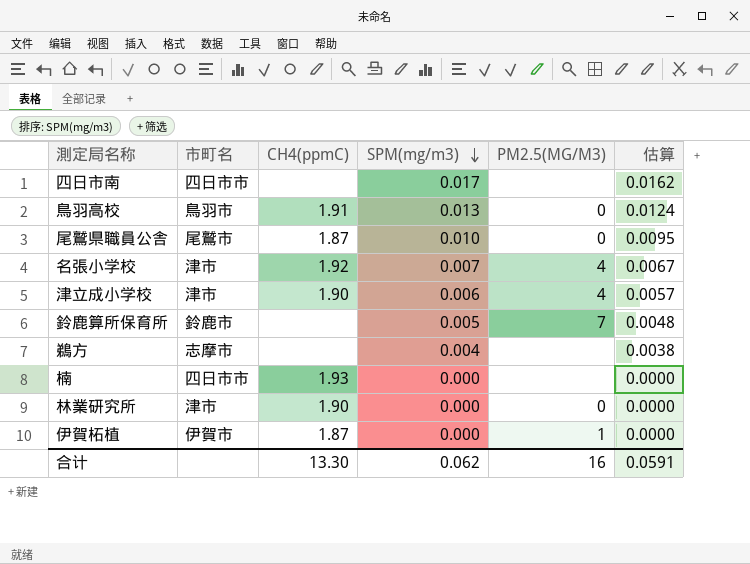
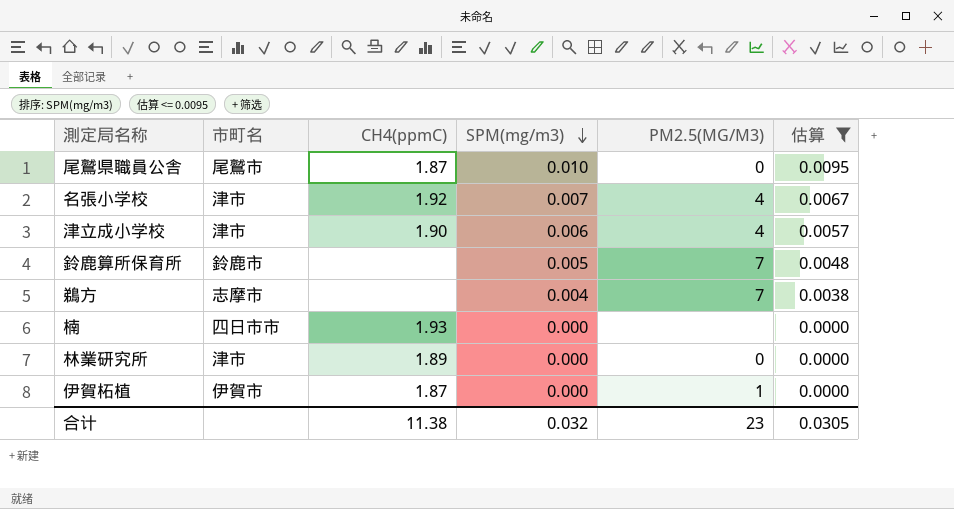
filter: none -> 估算 <= 0.0095
鵜方 | PM2.5(ΜG/M3): none -> 7
林業研究所 | CH4(ppmC): 1.90 -> 1.89
合计 | CH4(ppmC): 13.30 -> 11.38
合计 | SPM(mg/m3): 0.062 -> 0.032
合计 | PM2.5(ΜG/M3): 16 -> 23
合计 | 估算: 0.0591 -> 0.0305

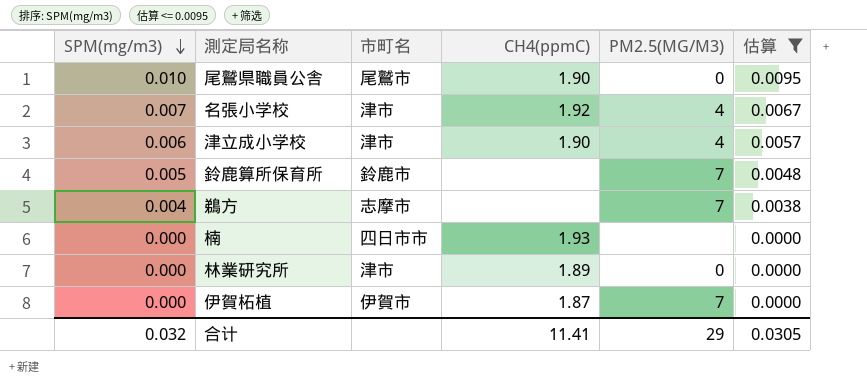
column SPM(mg/m3) | position: 4 -> 1
尾鷲県職員公舎 | CH4(ppmC): 1.87 -> 1.90
伊賀柘植 | PM2.5(ΜG/M3): 1 -> 7
合计 | CH4(ppmC): 11.38 -> 11.41
合计 | PM2.5(ΜG/M3): 23 -> 29

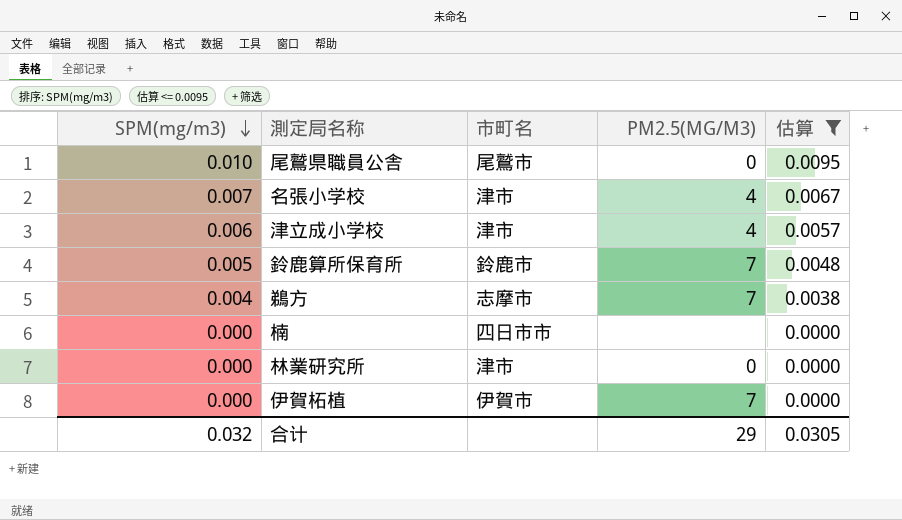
column CH4(ppmC) | position: 4 -> none

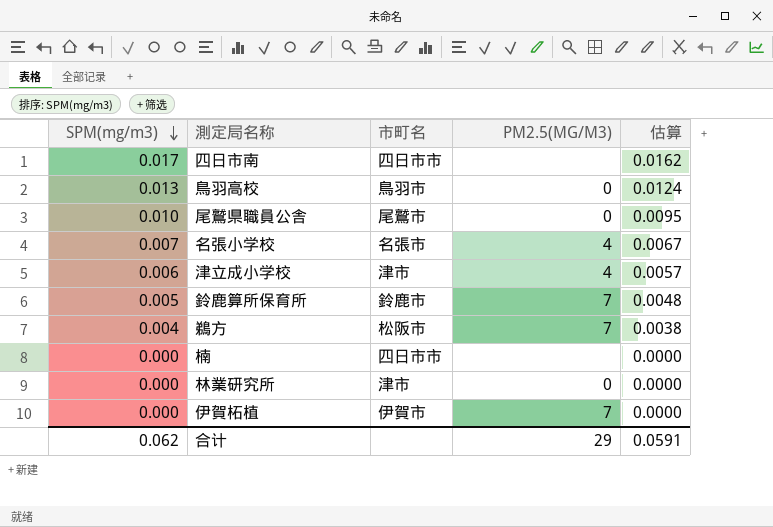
filter: 估算 <= 0.0095 -> none
名張小学校 | 市町名: 津市 -> 名張市
鵜方 | 市町名: 志摩市 -> 松阪市
合计 | SPM(mg/m3): 0.032 -> 0.062
合计 | 估算: 0.0305 -> 0.0591

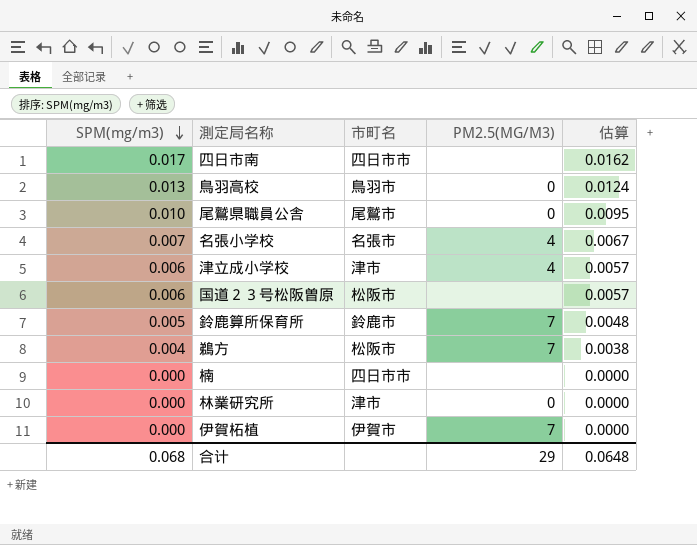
row 国道２３号松阪曽原: none -> 0.006 | 松阪市 | none | 0.0057
合计 | SPM(mg/m3): 0.062 -> 0.068
合计 | 估算: 0.0591 -> 0.0648

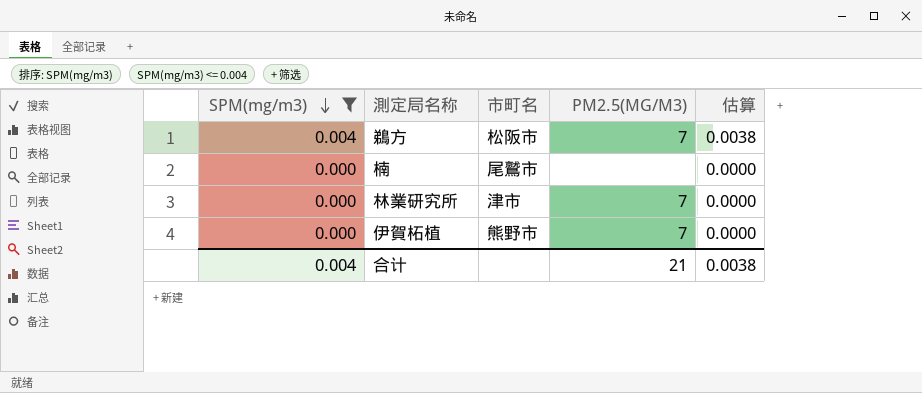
filter: none -> SPM(mg/m3) <= 0.004
楠 | 市町名: 四日市市 -> 尾鷲市
林業研究所 | PM2.5(ΜG/M3): 0 -> 7
伊賀柘植 | 市町名: 伊賀市 -> 熊野市
合计 | SPM(mg/m3): 0.068 -> 0.004
合计 | PM2.5(ΜG/M3): 29 -> 21
合计 | 估算: 0.0648 -> 0.0038

